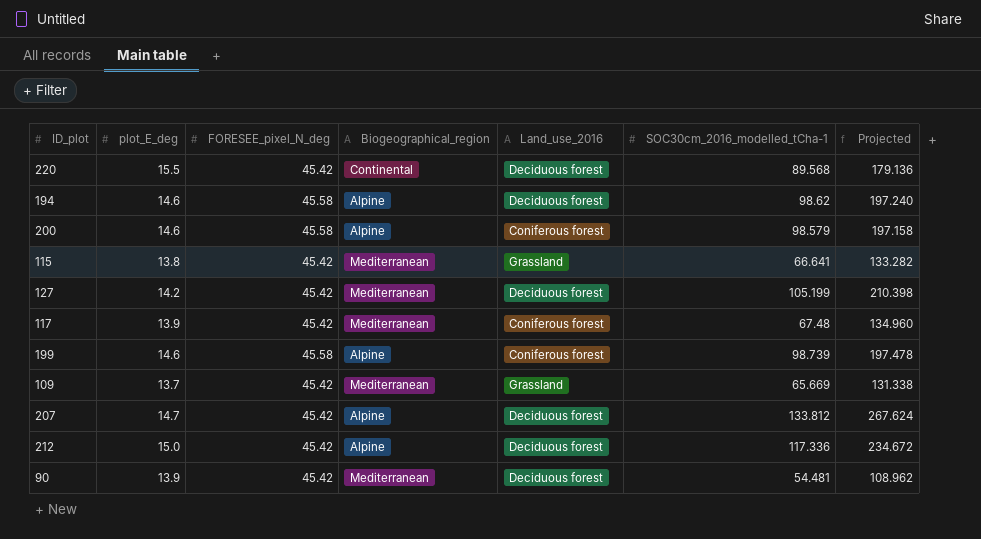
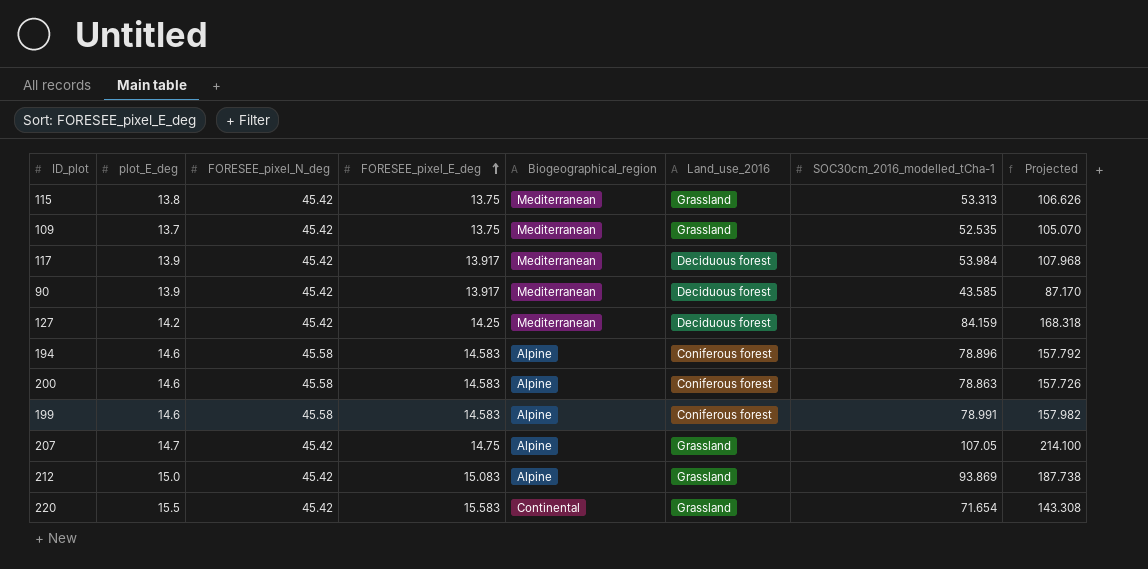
row order: none -> FORESEE_pixel_E_deg ascending
column FORESEE_pixel_E_deg | position: none -> 4
115 | SOC30cm_2016_modelled_tCha-1: 66.641 -> 53.313
115 | Projected: 133.282 -> 106.626
109 | SOC30cm_2016_modelled_tCha-1: 65.669 -> 52.535
109 | Projected: 131.338 -> 105.070
117 | Land_use_2016: Coniferous forest -> Deciduous forest
117 | SOC30cm_2016_modelled_tCha-1: 67.48 -> 53.984
117 | Projected: 134.960 -> 107.968
90 | SOC30cm_2016_modelled_tCha-1: 54.481 -> 43.585
90 | Projected: 108.962 -> 87.170
127 | SOC30cm_2016_modelled_tCha-1: 105.199 -> 84.159
127 | Projected: 210.398 -> 168.318
194 | Land_use_2016: Deciduous forest -> Coniferous forest
194 | SOC30cm_2016_modelled_tCha-1: 98.62 -> 78.896
194 | Projected: 197.240 -> 157.792
200 | SOC30cm_2016_modelled_tCha-1: 98.579 -> 78.863
200 | Projected: 197.158 -> 157.726
199 | SOC30cm_2016_modelled_tCha-1: 98.739 -> 78.991
199 | Projected: 197.478 -> 157.982
207 | Land_use_2016: Deciduous forest -> Grassland
207 | SOC30cm_2016_modelled_tCha-1: 133.812 -> 107.05
207 | Projected: 267.624 -> 214.100
212 | Land_use_2016: Deciduous forest -> Grassland
212 | SOC30cm_2016_modelled_tCha-1: 117.336 -> 93.869
212 | Projected: 234.672 -> 187.738
220 | Land_use_2016: Deciduous forest -> Grassland
220 | SOC30cm_2016_modelled_tCha-1: 89.568 -> 71.654
220 | Projected: 179.136 -> 143.308

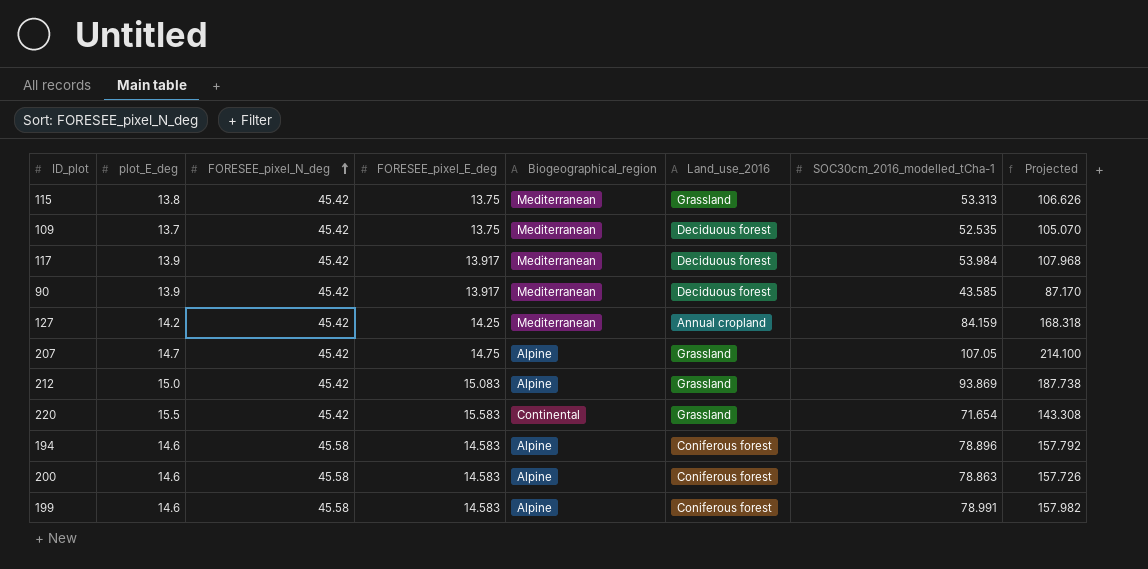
row order: FORESEE_pixel_E_deg ascending -> FORESEE_pixel_N_deg ascending
109 | Land_use_2016: Grassland -> Deciduous forest
127 | Land_use_2016: Deciduous forest -> Annual cropland

